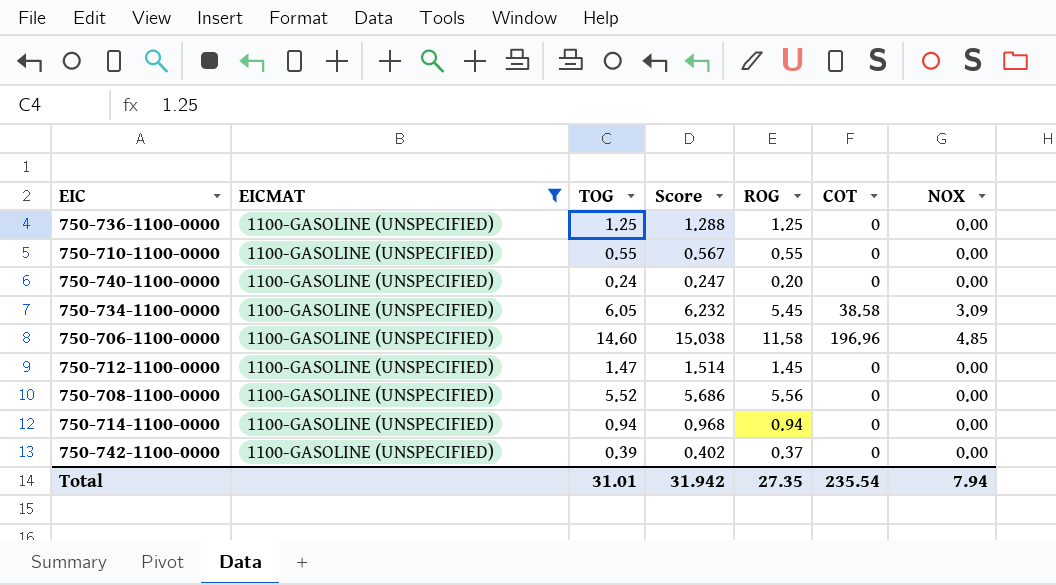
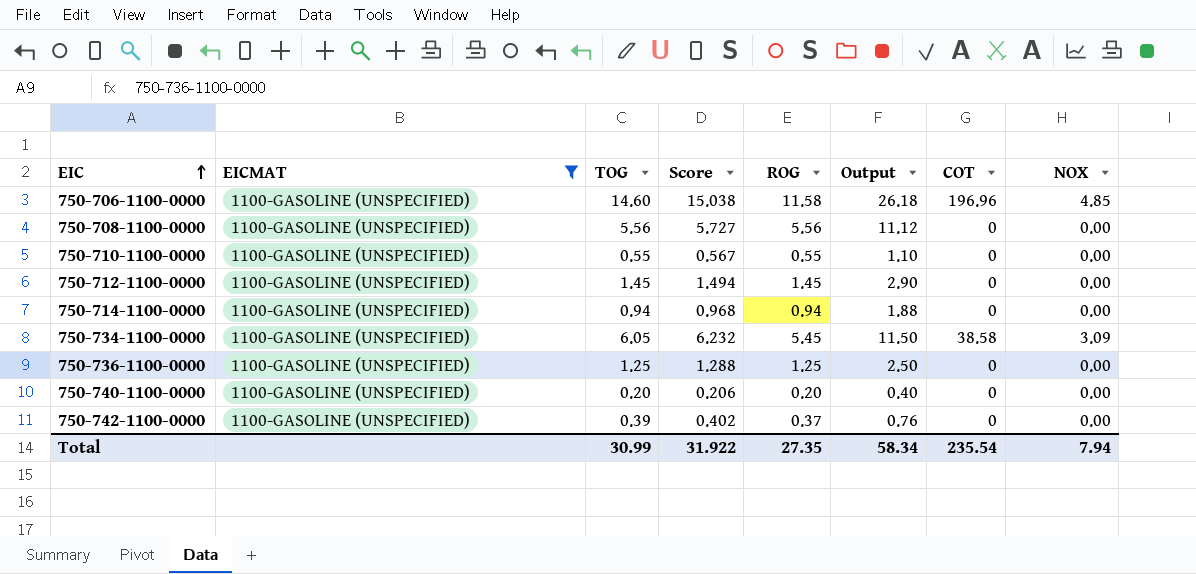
row order: none -> EIC ascending
column Output | formula: none -> [TOG] + [ROG]
750-708-1100-0000 | TOG: 5.52 -> 5.56
750-708-1100-0000 | Score: 5.686 -> 5.727
750-712-1100-0000 | TOG: 1.47 -> 1.45
750-712-1100-0000 | Score: 1.514 -> 1.494
750-740-1100-0000 | TOG: 0.24 -> 0.20
750-740-1100-0000 | Score: 0.247 -> 0.206
Total | TOG: 31.01 -> 30.99
Total | Score: 31.942 -> 31.922

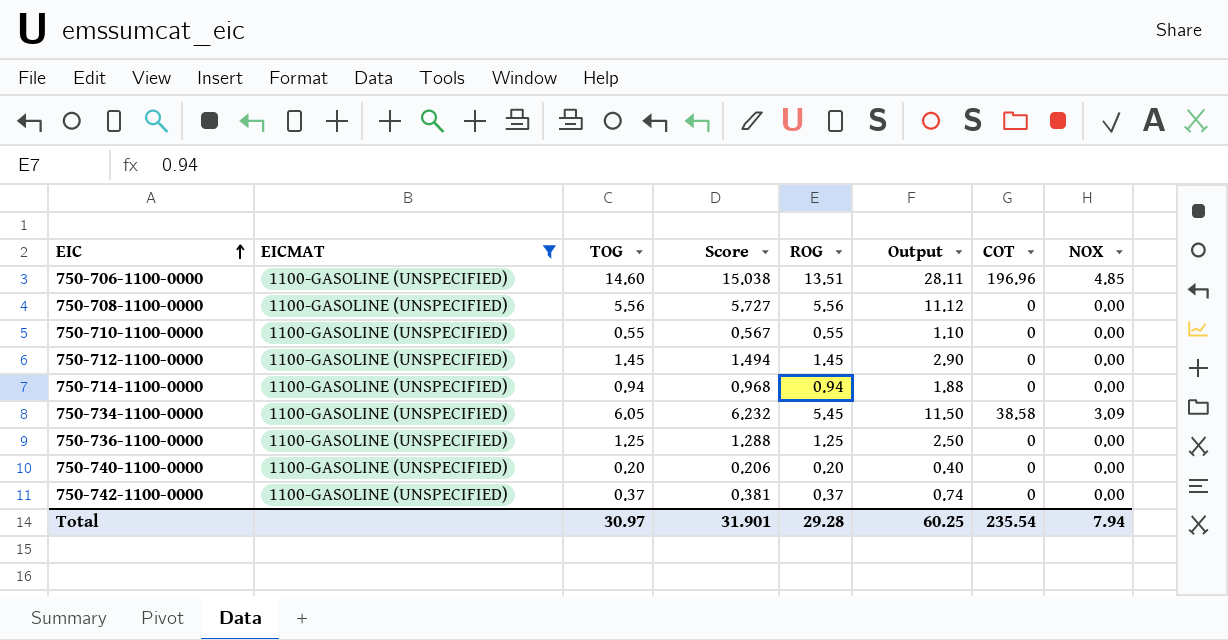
750-706-1100-0000 | ROG: 11.58 -> 13.51
750-706-1100-0000 | Output: 26.18 -> 28.11
750-742-1100-0000 | TOG: 0.39 -> 0.37
750-742-1100-0000 | Score: 0.402 -> 0.381
750-742-1100-0000 | Output: 0.76 -> 0.74
Total | TOG: 30.99 -> 30.97
Total | Score: 31.922 -> 31.901
Total | ROG: 27.35 -> 29.28
Total | Output: 58.34 -> 60.25

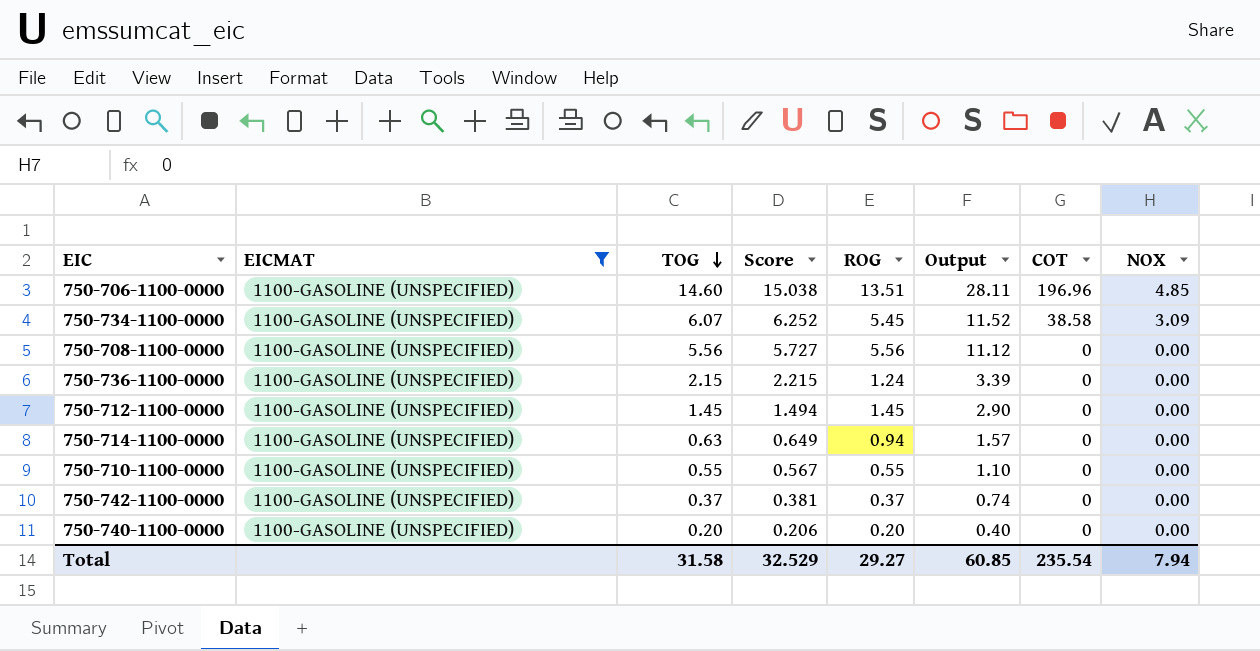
row order: EIC ascending -> TOG descending
750-734-1100-0000 | TOG: 6.05 -> 6.07
750-734-1100-0000 | Score: 6.232 -> 6.252
750-734-1100-0000 | Output: 11.50 -> 11.52
750-736-1100-0000 | TOG: 1.25 -> 2.15
750-736-1100-0000 | Score: 1.288 -> 2.215
750-736-1100-0000 | ROG: 1.25 -> 1.24
750-736-1100-0000 | Output: 2.50 -> 3.39
750-714-1100-0000 | TOG: 0.94 -> 0.63
750-714-1100-0000 | Score: 0.968 -> 0.649
750-714-1100-0000 | Output: 1.88 -> 1.57
Total | TOG: 30.97 -> 31.58
Total | Score: 31.901 -> 32.529
Total | ROG: 29.28 -> 29.27
Total | Output: 60.25 -> 60.85

